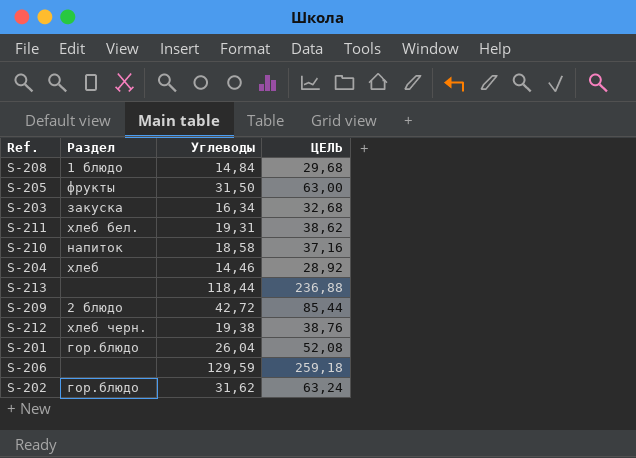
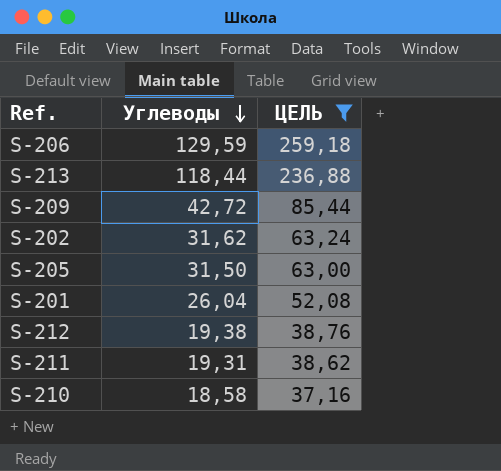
filter: none -> ЦЕЛЬ >= 37,16
row order: none -> Углеводы descending
column Раздел | position: 2 -> none

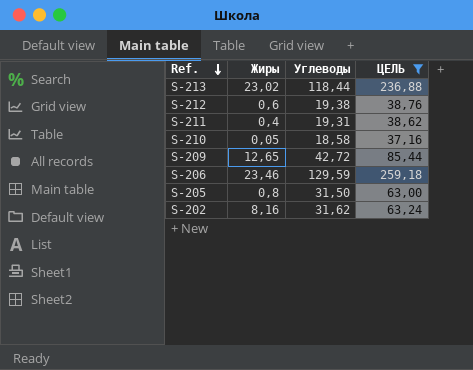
row order: Углеводы descending -> Ref. descending
column Жиры | position: none -> 2
row S-201: 26,04 | 52,08 -> none

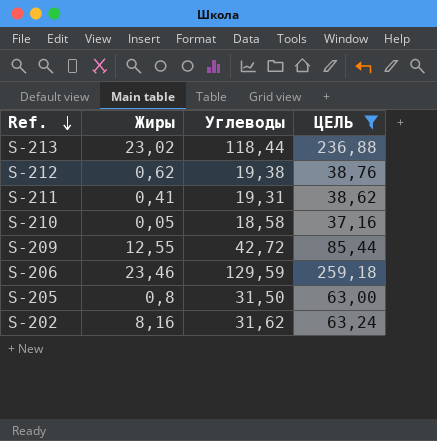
S-212 | Жиры: 0,6 -> 0,62
S-211 | Жиры: 0,4 -> 0,41
S-209 | Жиры: 12,65 -> 12,55

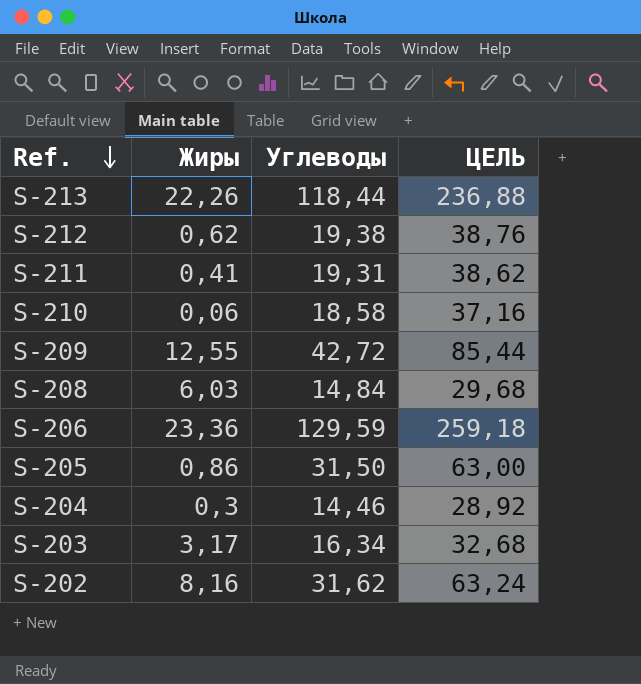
filter: ЦЕЛЬ >= 37,16 -> none
S-213 | Жиры: 23,02 -> 22,26
S-210 | Жиры: 0,05 -> 0,06
S-206 | Жиры: 23,46 -> 23,36
S-205 | Жиры: 0,8 -> 0,86

